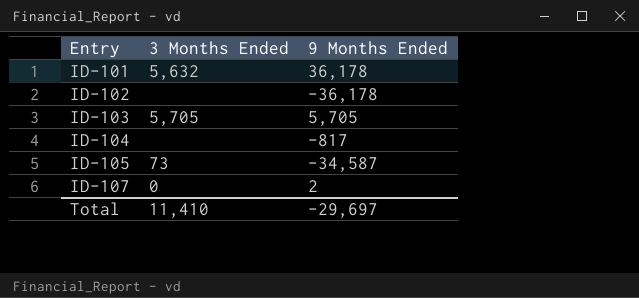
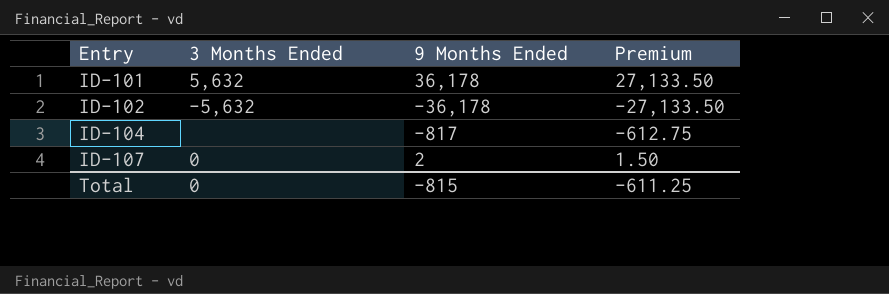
column Premium | formula: none -> [9 Months Ended] * 0.75
row ID-103: 5,705 | 5,705 -> none
row ID-105: 73 | -34,587 -> none
ID-102 | 3 Months Ended: none -> -5,632
Total | 3 Months Ended: 11,410 -> 0
Total | 9 Months Ended: -29,697 -> -815

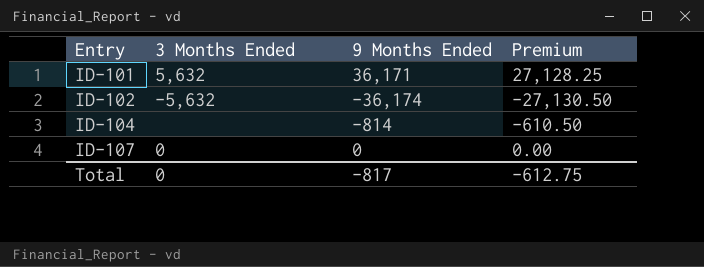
ID-101 | 9 Months Ended: 36,178 -> 36,171
ID-101 | Premium: 27,133.50 -> 27,128.25
ID-102 | 9 Months Ended: -36,178 -> -36,174
ID-102 | Premium: -27,133.50 -> -27,130.50
ID-104 | 9 Months Ended: -817 -> -814
ID-104 | Premium: -612.75 -> -610.50
ID-107 | 9 Months Ended: 2 -> 0
ID-107 | Premium: 1.50 -> 0.00
Total | 9 Months Ended: -815 -> -817
Total | Premium: -611.25 -> -612.75

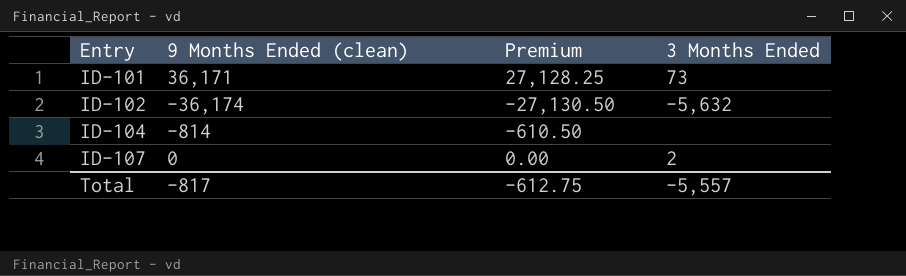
column name: 9 Months Ended -> 9 Months Ended (clean)
column 3 Months Ended | position: 2 -> 4
ID-101 | 3 Months Ended: 5,632 -> 73
ID-107 | 3 Months Ended: 0 -> 2
Total | 3 Months Ended: 0 -> -5,557

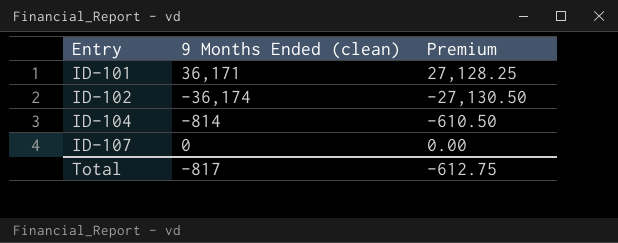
column 3 Months Ended | position: 4 -> none

